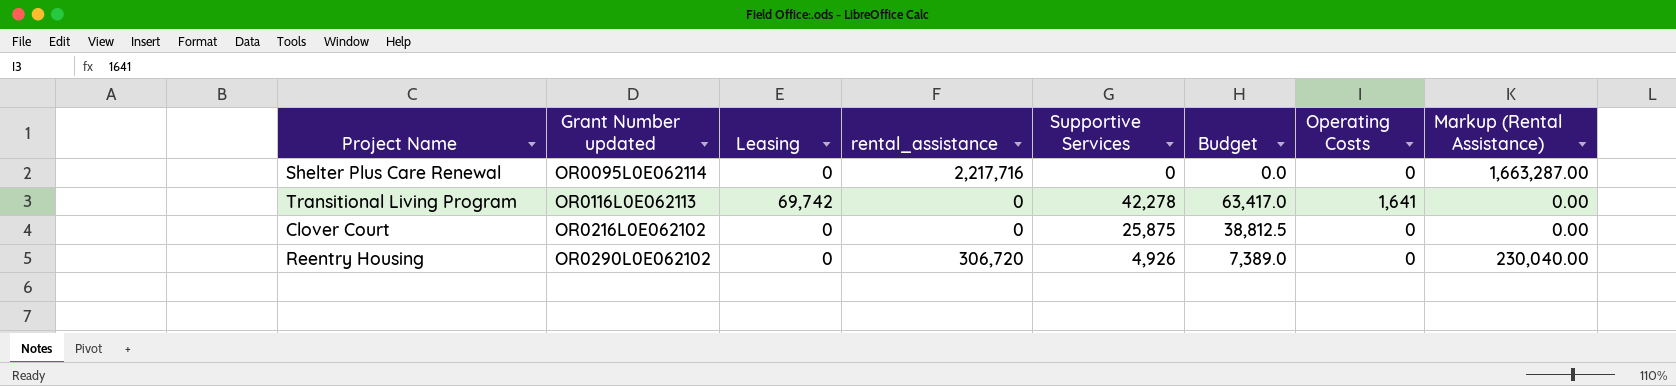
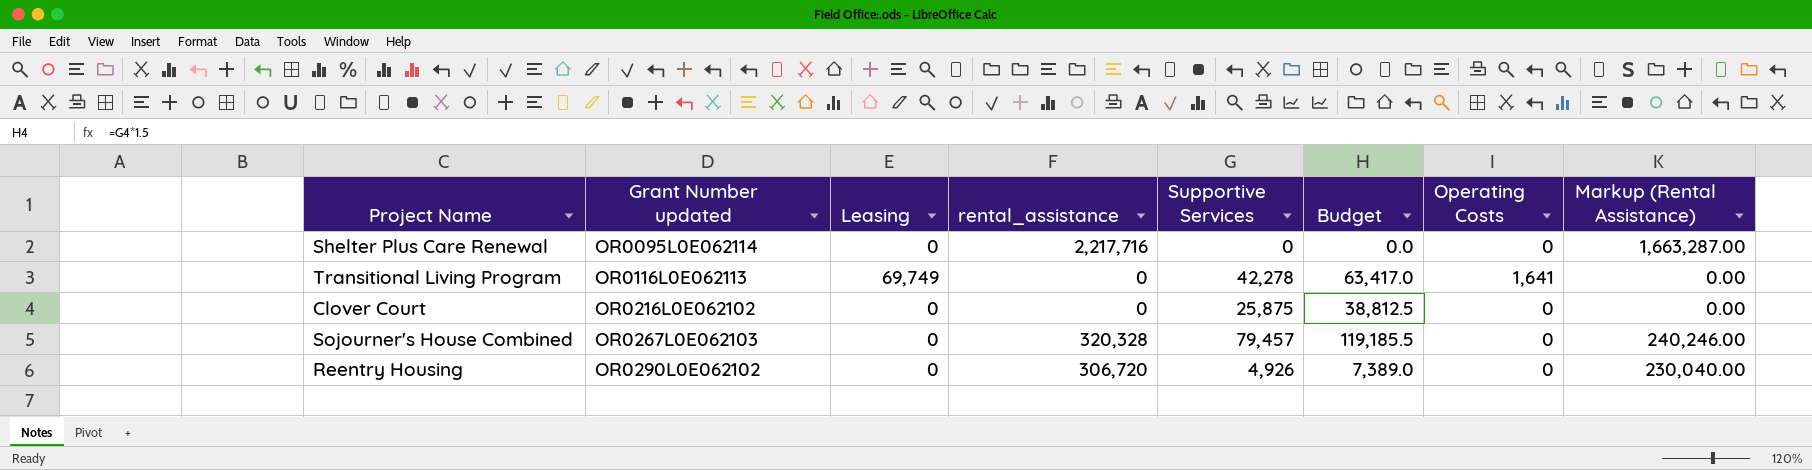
Transitional Living Program | Leasing: 69,742 -> 69,749
row Sojourner's House Combined: none -> OR0267L0E062103 | 0 | 320,328 | 79,457 | 119,185.5 | 0 | 240,246.00

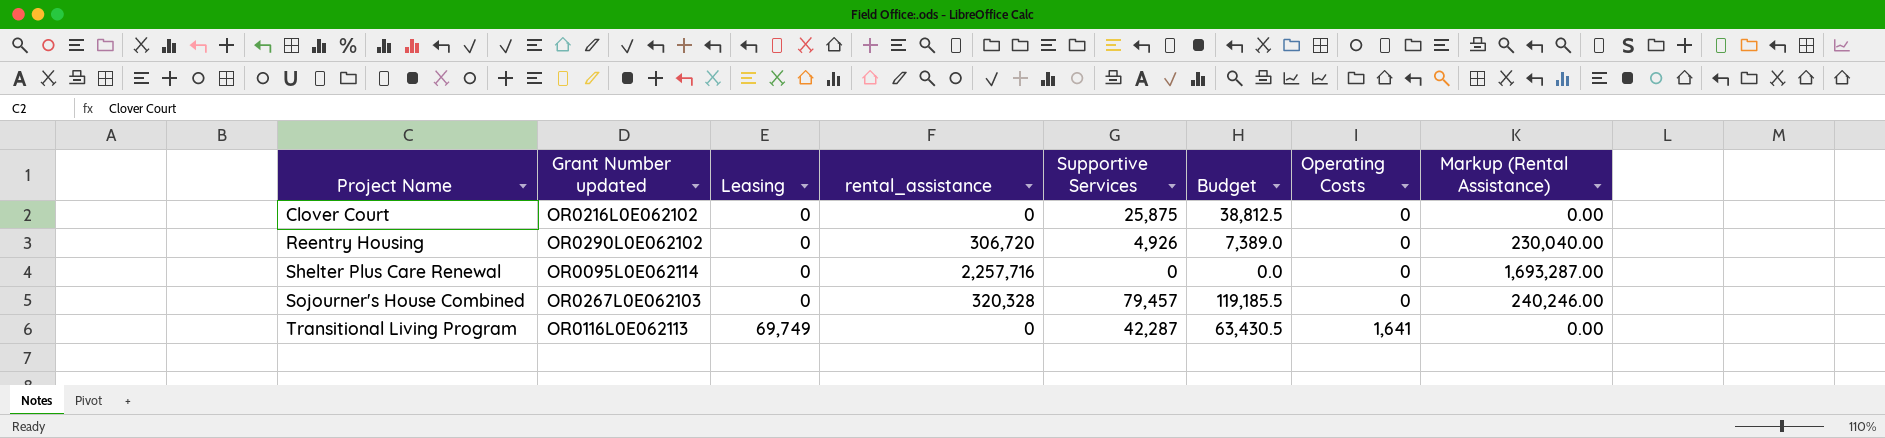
row order: Grant Number updated ascending -> Project Name ascending
Shelter Plus Care Renewal | rental_assistance: 2,217,716 -> 2,257,716
Shelter Plus Care Renewal | Markup (Rental Assistance): 1,663,287.00 -> 1,693,287.00
Transitional Living Program | Supportive Services: 42,278 -> 42,287
Transitional Living Program | Budget: 63,417.0 -> 63,430.5

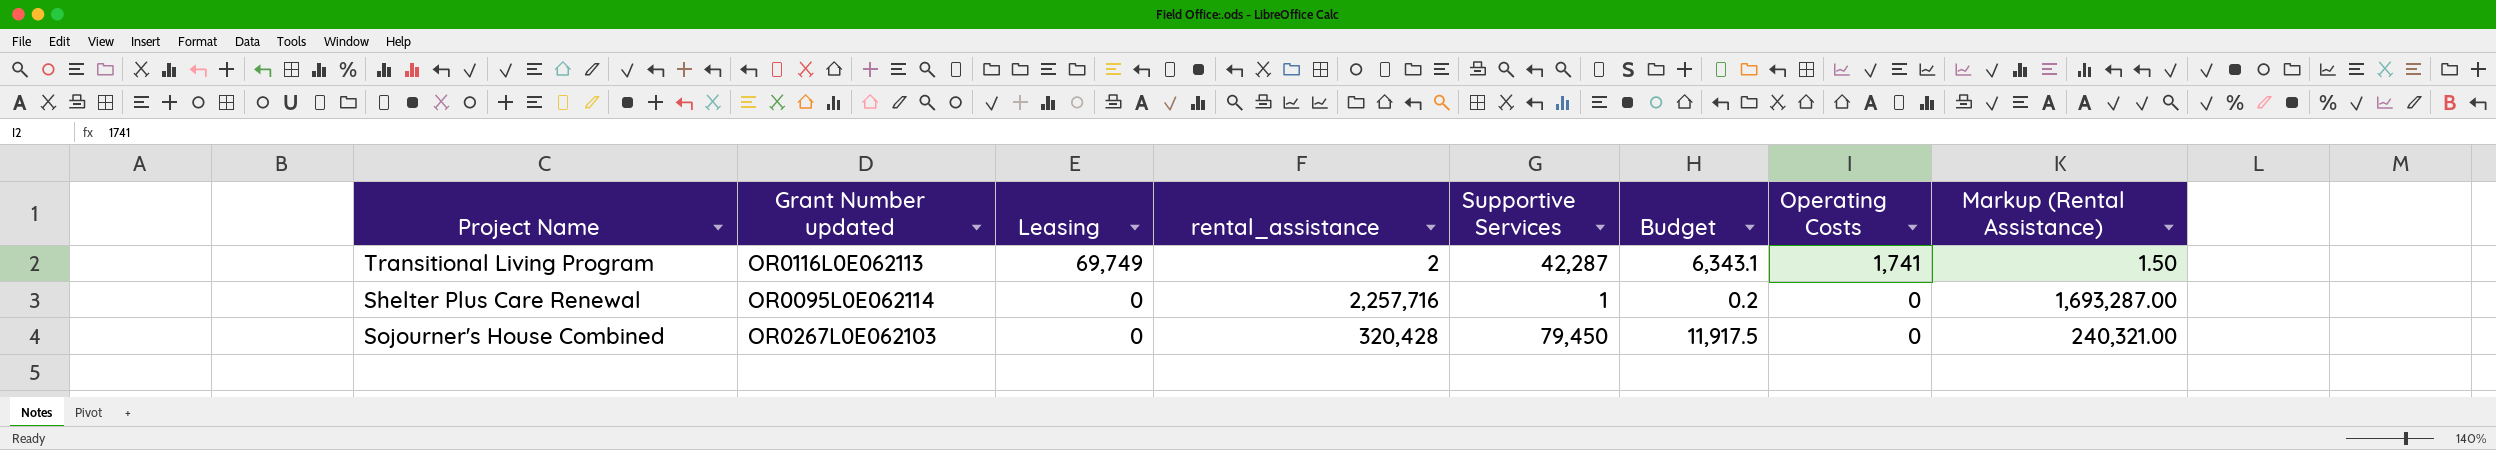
row order: Project Name ascending -> Leasing descending
column Budget | formula: [Supportive Services] * 1.5 -> [Supportive Services] * 0.15
row Clover Court: OR0216L0E062102 | 0 | 0 | 25,875 | 38,812.5 | 0 | 0.00 -> none
row Reentry Housing: OR0290L0E062102 | 0 | 306,720 | 4,926 | 7,389.0 | 0 | 230,040.00 -> none
Transitional Living Program | rental_assistance: 0 -> 2
Transitional Living Program | Operating Costs: 1,641 -> 1,741
Transitional Living Program | Markup (Rental Assistance): 0.00 -> 1.50
Shelter Plus Care Renewal | Supportive Services: 0 -> 1
Sojourner's House Combined | rental_assistance: 320,328 -> 320,428
Sojourner's House Combined | Supportive Services: 79,457 -> 79,450
Sojourner's House Combined | Markup (Rental Assistance): 240,246.00 -> 240,321.00

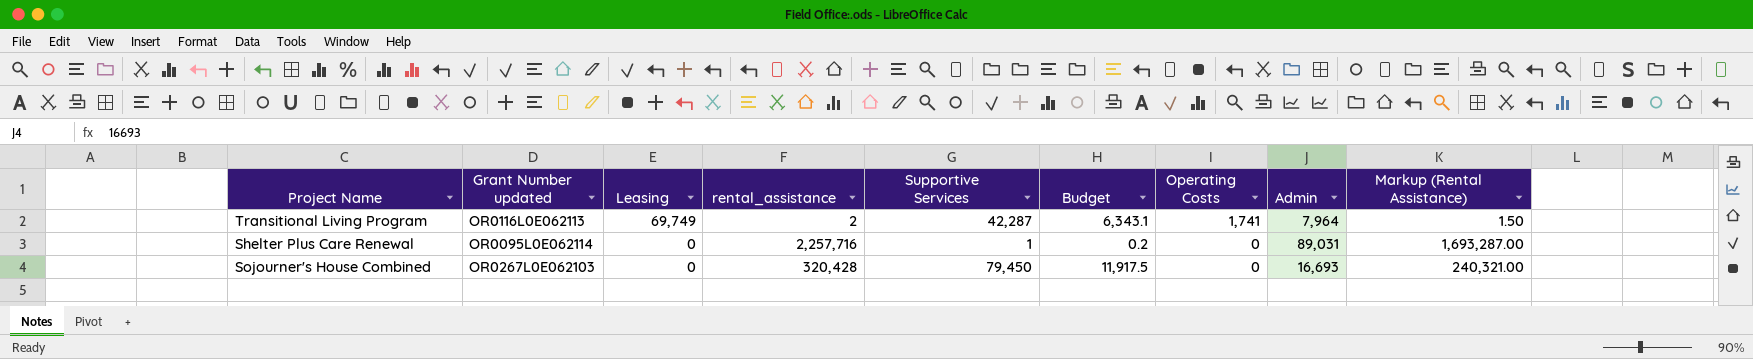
column Admin | position: none -> 8

